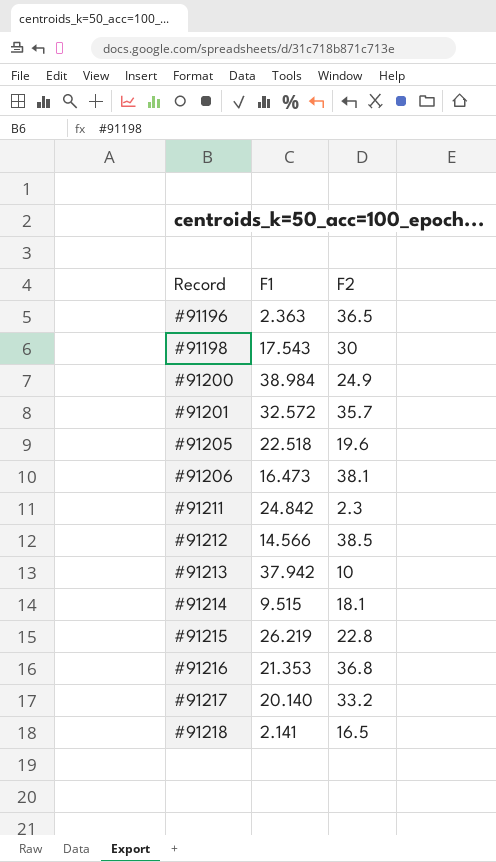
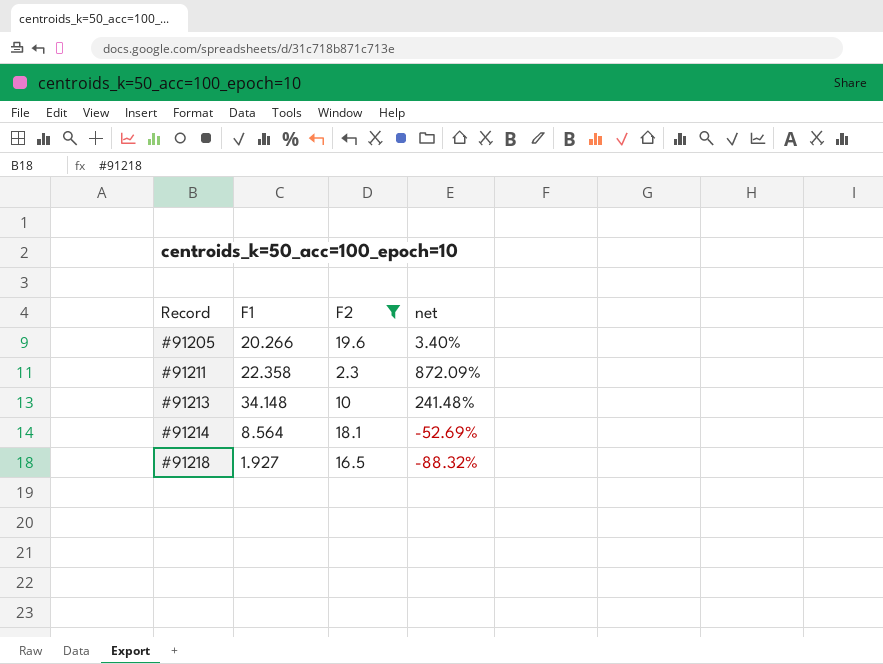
filter: none -> F2 <= 19.6
column net | formula: none -> ([F1] - [F2]) / [F2]
#91205 | F1: 22.518 -> 20.266
#91211 | F1: 24.842 -> 22.358
#91213 | F1: 37.942 -> 34.148
#91214 | F1: 9.515 -> 8.564
#91218 | F1: 2.141 -> 1.927

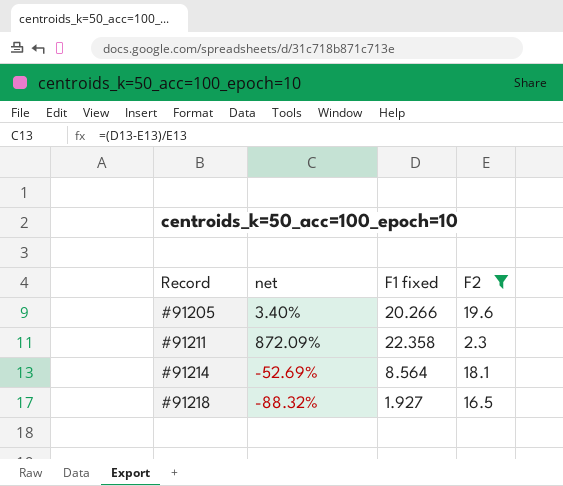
column net | position: 4 -> 2
column name: F1 -> F1 fixed
row #91213: 34.148 | 10 | 241.48% -> none

